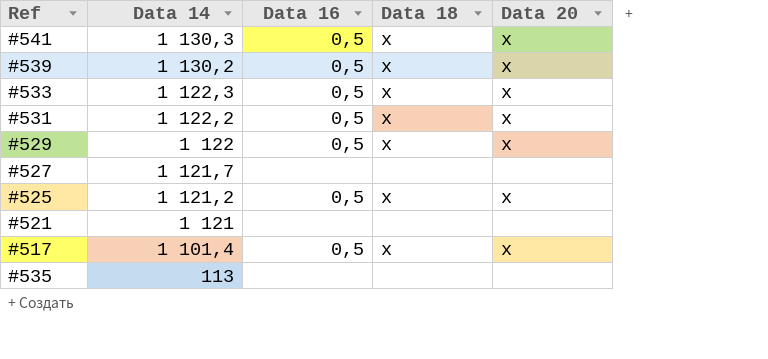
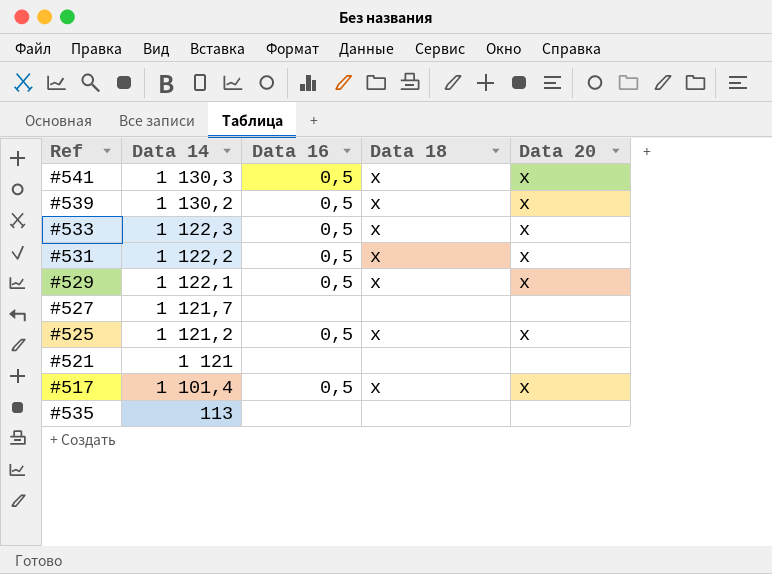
#529 | Data 14: 1 122 -> 1 122,1

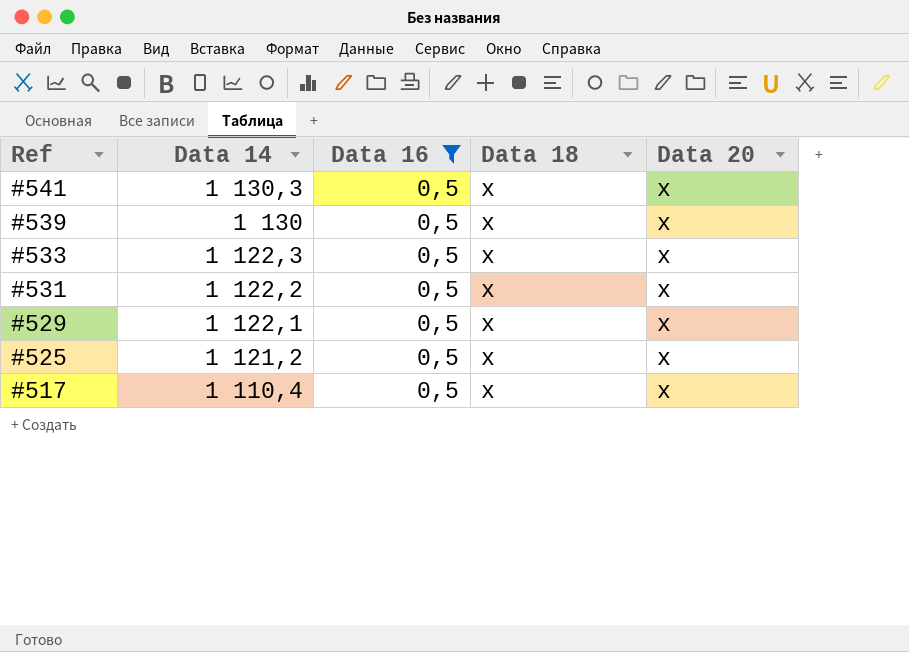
filter: none -> Data 16 = 0,5
#539 | Data 14: 1 130,2 -> 1 130
#517 | Data 14: 1 101,4 -> 1 110,4

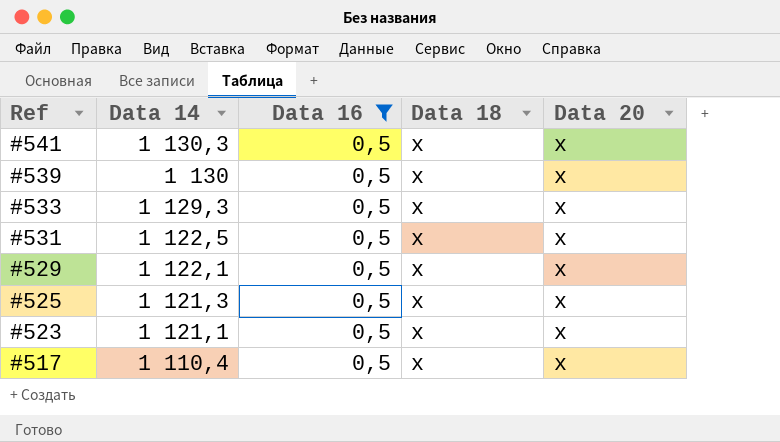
#533 | Data 14: 1 122,3 -> 1 129,3
#531 | Data 14: 1 122,2 -> 1 122,5
#525 | Data 14: 1 121,2 -> 1 121,3
row #523: none -> 1 121,1 | 0,5 | х | х

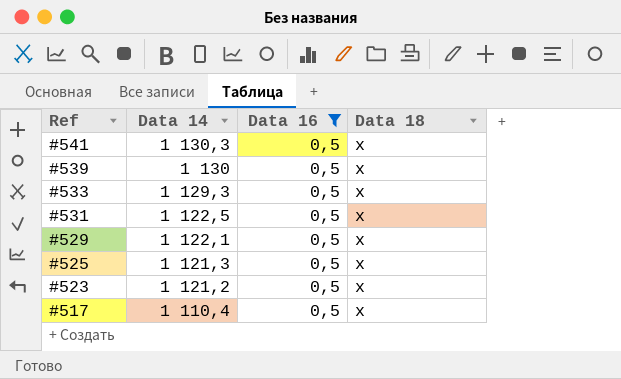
column Data 20 | position: 5 -> none
#523 | Data 14: 1 121,1 -> 1 121,2

